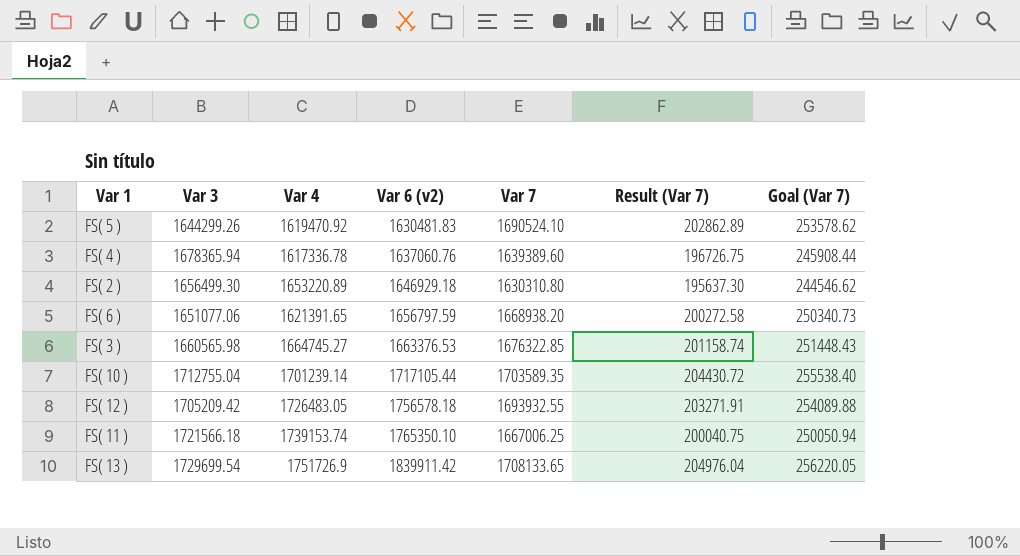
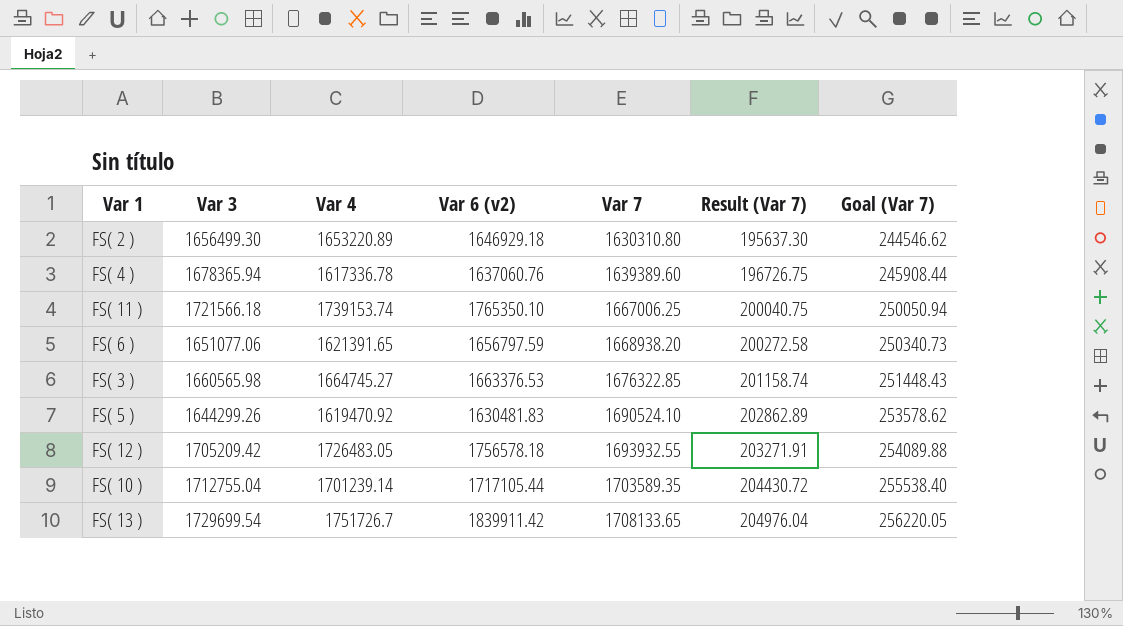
row order: Var 6 (v2) ascending -> Var 7 ascending
FS( 13 ) | Var 4: 1751726.9 -> 1751726.7

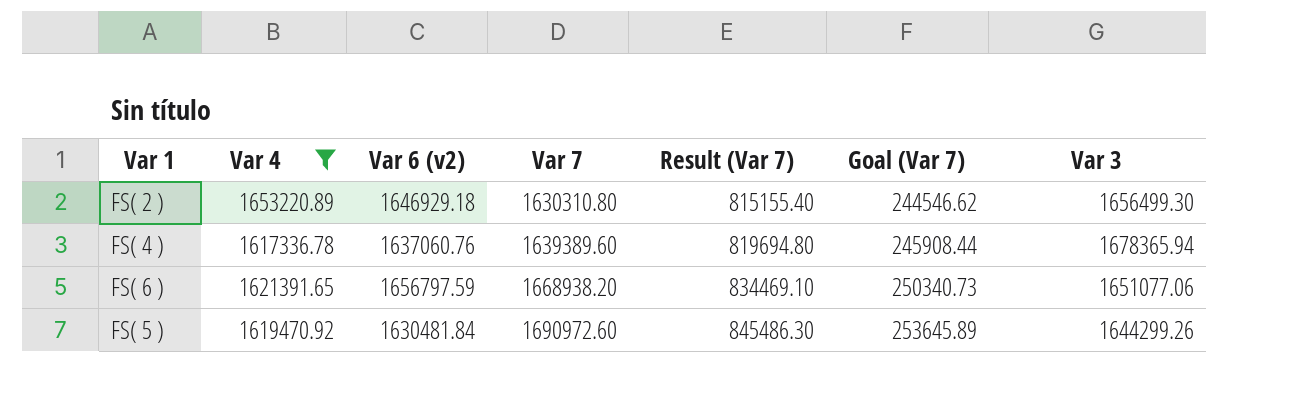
filter: none -> Var 4 <= 1653220.89
column Result (Var 7) | formula: [Var 7] * 0.12 -> [Var 7] * 0.5
column Var 3 | position: 2 -> 7
FS( 5 ) | Var 6 (v2): 1630481.83 -> 1630481.84
FS( 5 ) | Var 7: 1690524.10 -> 1690972.60
FS( 5 ) | Goal (Var 7): 253578.62 -> 253645.89

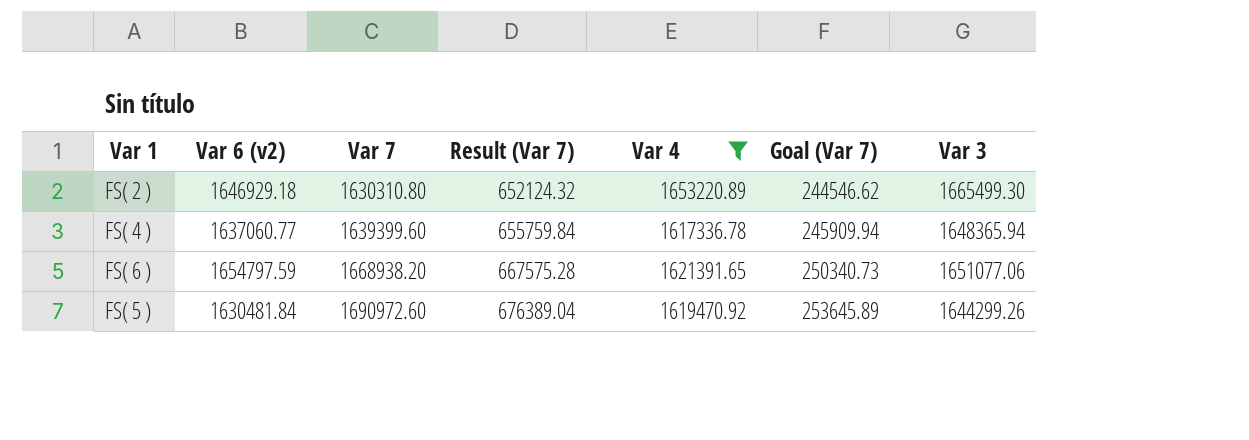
column Result (Var 7) | formula: [Var 7] * 0.5 -> [Var 7] * 0.4
column Var 4 | position: 2 -> 5
FS( 2 ) | Var 3: 1656499.30 -> 1665499.30
FS( 4 ) | Var 6 (v2): 1637060.76 -> 1637060.77
FS( 4 ) | Var 7: 1639389.60 -> 1639399.60
FS( 4 ) | Goal (Var 7): 245908.44 -> 245909.94
FS( 4 ) | Var 3: 1678365.94 -> 1648365.94
FS( 6 ) | Var 6 (v2): 1656797.59 -> 1654797.59

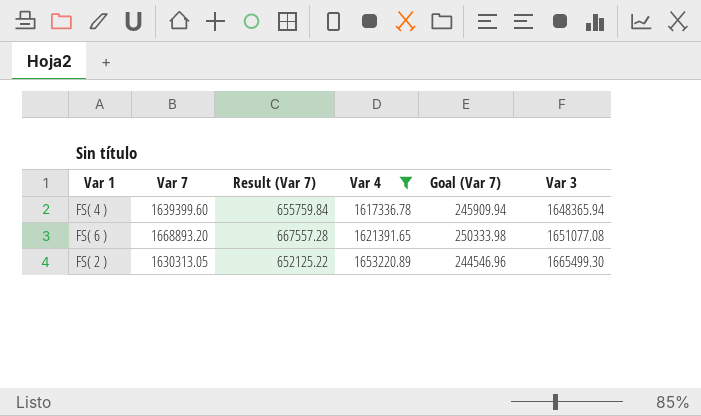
row order: Var 7 ascending -> Var 4 ascending
column Var 6 (v2) | position: 2 -> none
row FS( 5 ): 1630481.84 | 1690972.60 | 676389.04 | 1619470.92 | 253645.89 | 1644299.26 -> none
FS( 6 ) | Var 7: 1668938.20 -> 1668893.20
FS( 6 ) | Result (Var 7): 667575.28 -> 667557.28
FS( 6 ) | Goal (Var 7): 250340.73 -> 250333.98
FS( 6 ) | Var 3: 1651077.06 -> 1651077.08
FS( 2 ) | Var 7: 1630310.80 -> 1630313.05
FS( 2 ) | Result (Var 7): 652124.32 -> 652125.22
FS( 2 ) | Goal (Var 7): 244546.62 -> 244546.96

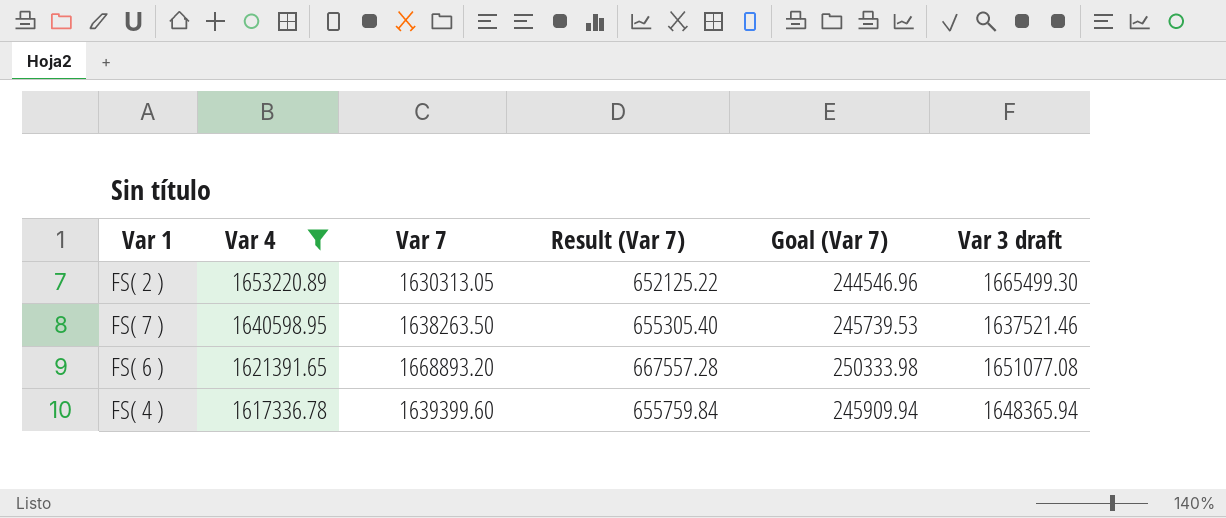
row order: Var 4 ascending -> Var 4 descending
column Var 4 | position: 4 -> 2
column name: Var 3 -> Var 3 draft
row FS( 7 ): none -> 1640598.95 | 1638263.50 | 655305.40 | 245739.53 | 1637521.46

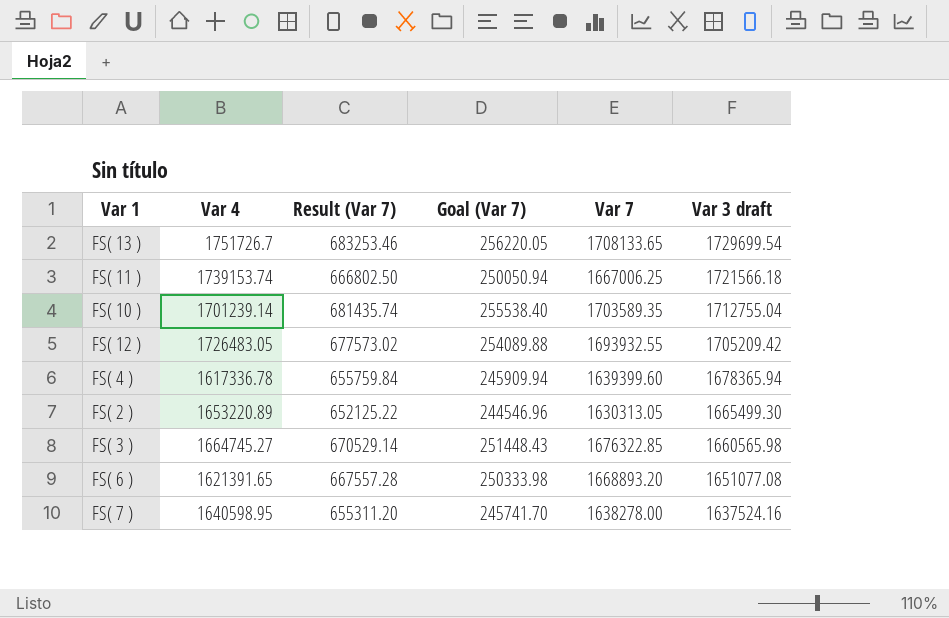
filter: Var 4 <= 1653220.89 -> none
row order: Var 4 descending -> Var 3 draft descending
column Var 7 | position: 3 -> 5
FS( 4 ) | Var 3 draft: 1648365.94 -> 1678365.94
FS( 7 ) | Result (Var 7): 655305.40 -> 655311.20
FS( 7 ) | Goal (Var 7): 245739.53 -> 245741.70
FS( 7 ) | Var 7: 1638263.50 -> 1638278.00
FS( 7 ) | Var 3 draft: 1637521.46 -> 1637524.16

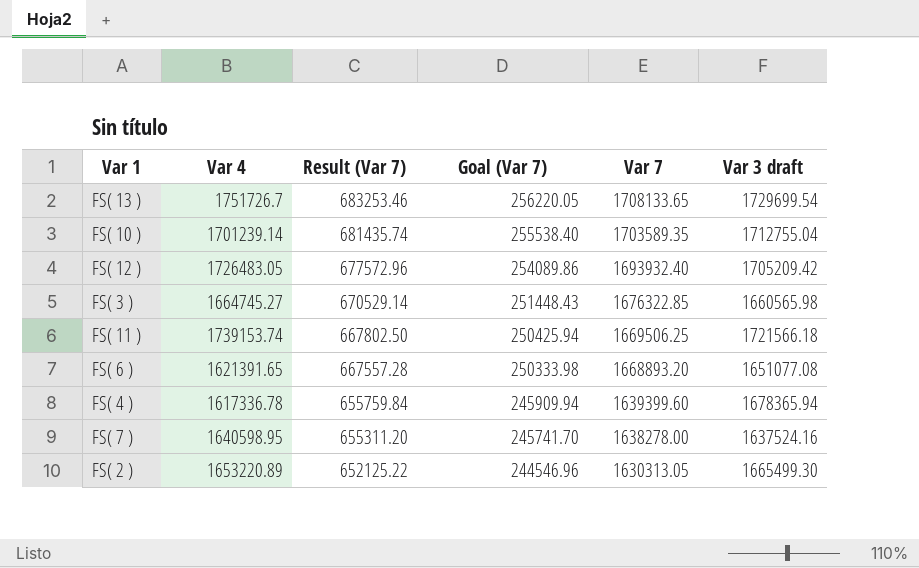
row order: Var 3 draft descending -> Result (Var 7) descending
FS( 12 ) | Result (Var 7): 677573.02 -> 677572.96
FS( 12 ) | Goal (Var 7): 254089.88 -> 254089.86
FS( 12 ) | Var 7: 1693932.55 -> 1693932.40
FS( 11 ) | Result (Var 7): 666802.50 -> 667802.50
FS( 11 ) | Goal (Var 7): 250050.94 -> 250425.94
FS( 11 ) | Var 7: 1667006.25 -> 1669506.25

